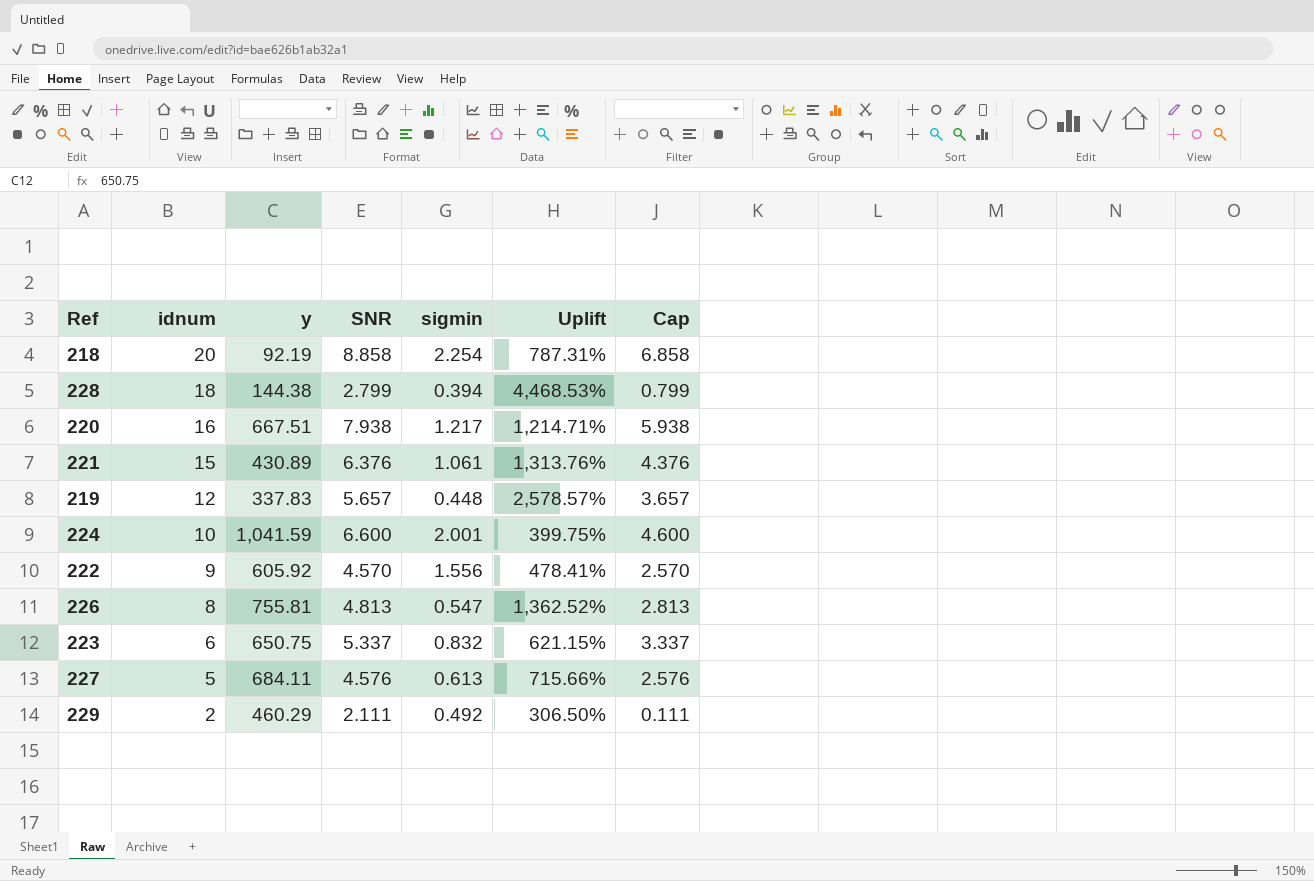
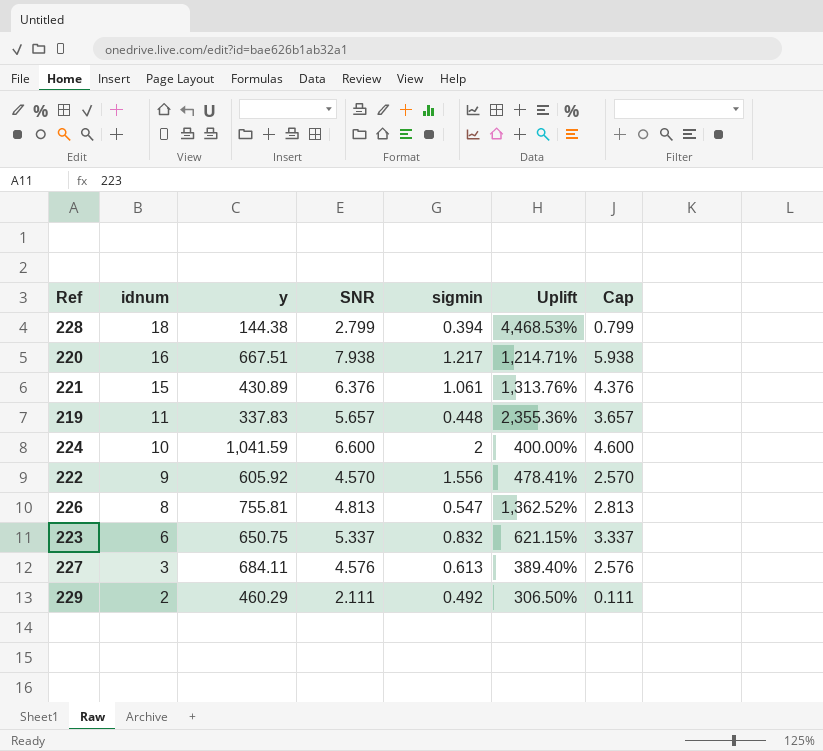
row 218: 20 | 92.19 | 8.858 | 2.254 | 787.31% | 6.858 -> none
219 | idnum: 12 -> 11
219 | Uplift: 2,578.57% -> 2,355.36%
224 | sigmin: 2.001 -> 2
224 | Uplift: 399.75% -> 400.00%
227 | idnum: 5 -> 3
227 | Uplift: 715.66% -> 389.40%

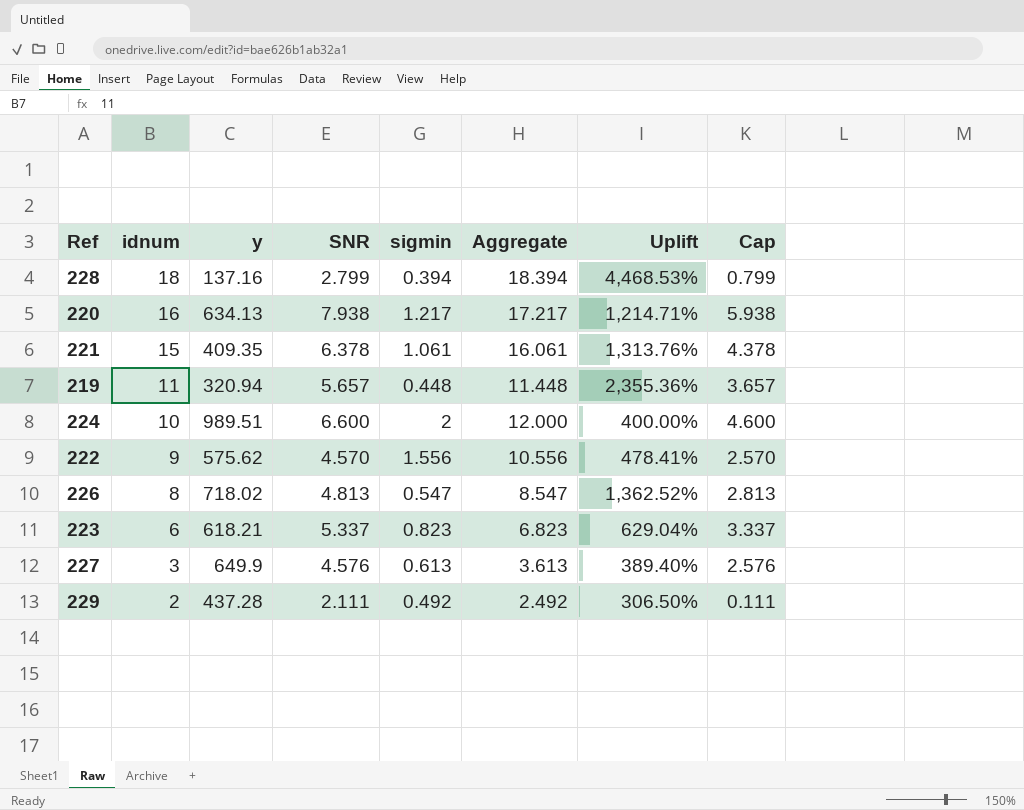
column Aggregate | formula: none -> [idnum] + [sigmin]
228 | y: 144.38 -> 137.16
220 | y: 667.51 -> 634.13
221 | y: 430.89 -> 409.35
221 | SNR: 6.376 -> 6.378
221 | Cap: 4.376 -> 4.378
219 | y: 337.83 -> 320.94
224 | y: 1,041.59 -> 989.51
222 | y: 605.92 -> 575.62
226 | y: 755.81 -> 718.02
223 | y: 650.75 -> 618.21
223 | sigmin: 0.832 -> 0.823
223 | Uplift: 621.15% -> 629.04%
227 | y: 684.11 -> 649.9
229 | y: 460.29 -> 437.28

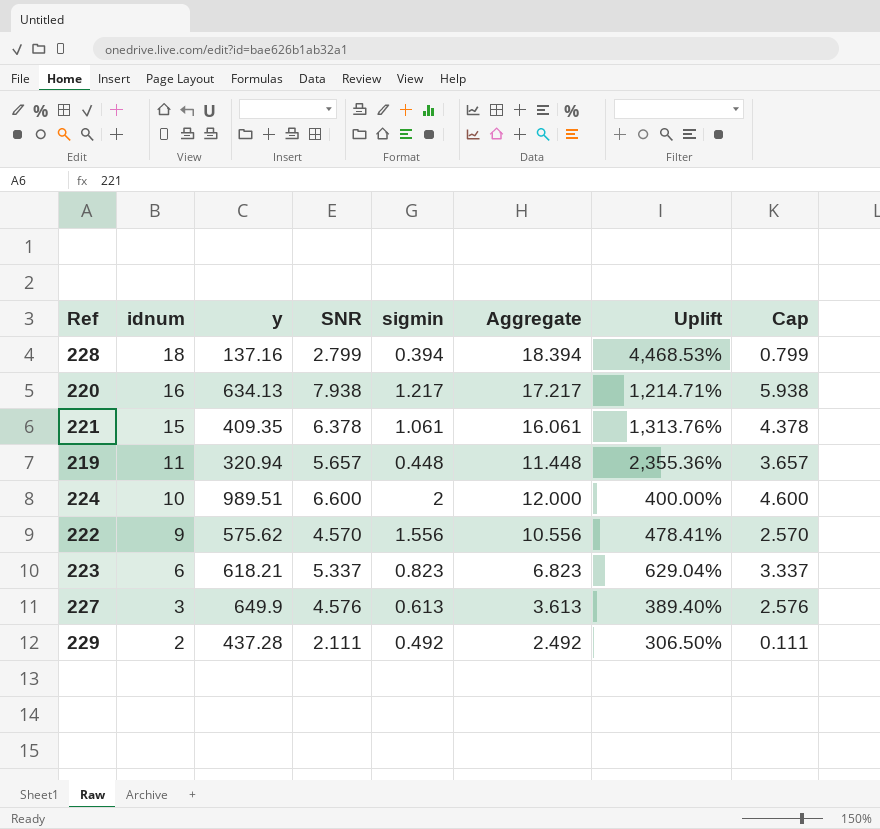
row 226: 8 | 718.02 | 4.813 | 0.547 | 8.547 | 1,362.52% | 2.813 -> none

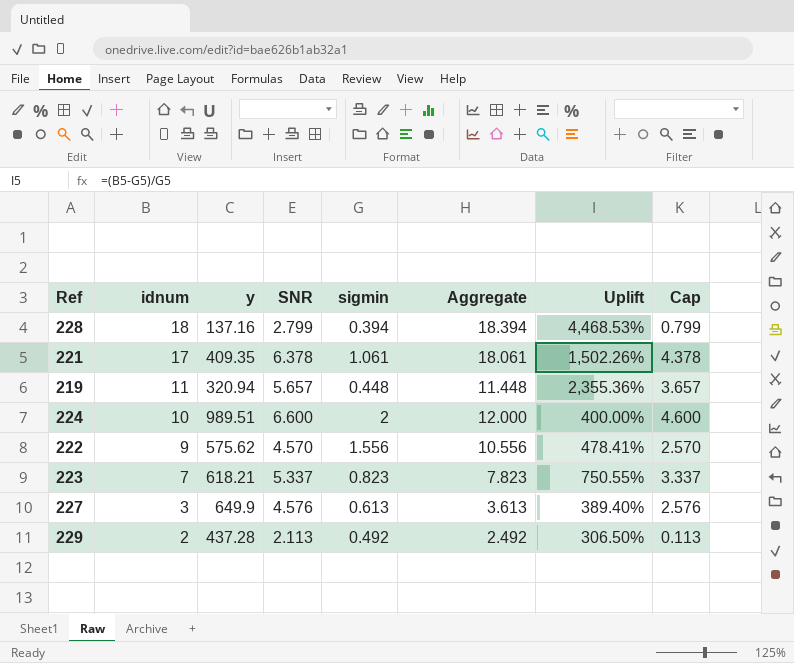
row 220: 16 | 634.13 | 7.938 | 1.217 | 17.217 | 1,214.71% | 5.938 -> none
221 | idnum: 15 -> 17
221 | Aggregate: 16.061 -> 18.061
221 | Uplift: 1,313.76% -> 1,502.26%
223 | idnum: 6 -> 7
223 | Aggregate: 6.823 -> 7.823
223 | Uplift: 629.04% -> 750.55%
229 | SNR: 2.111 -> 2.113
229 | Cap: 0.111 -> 0.113

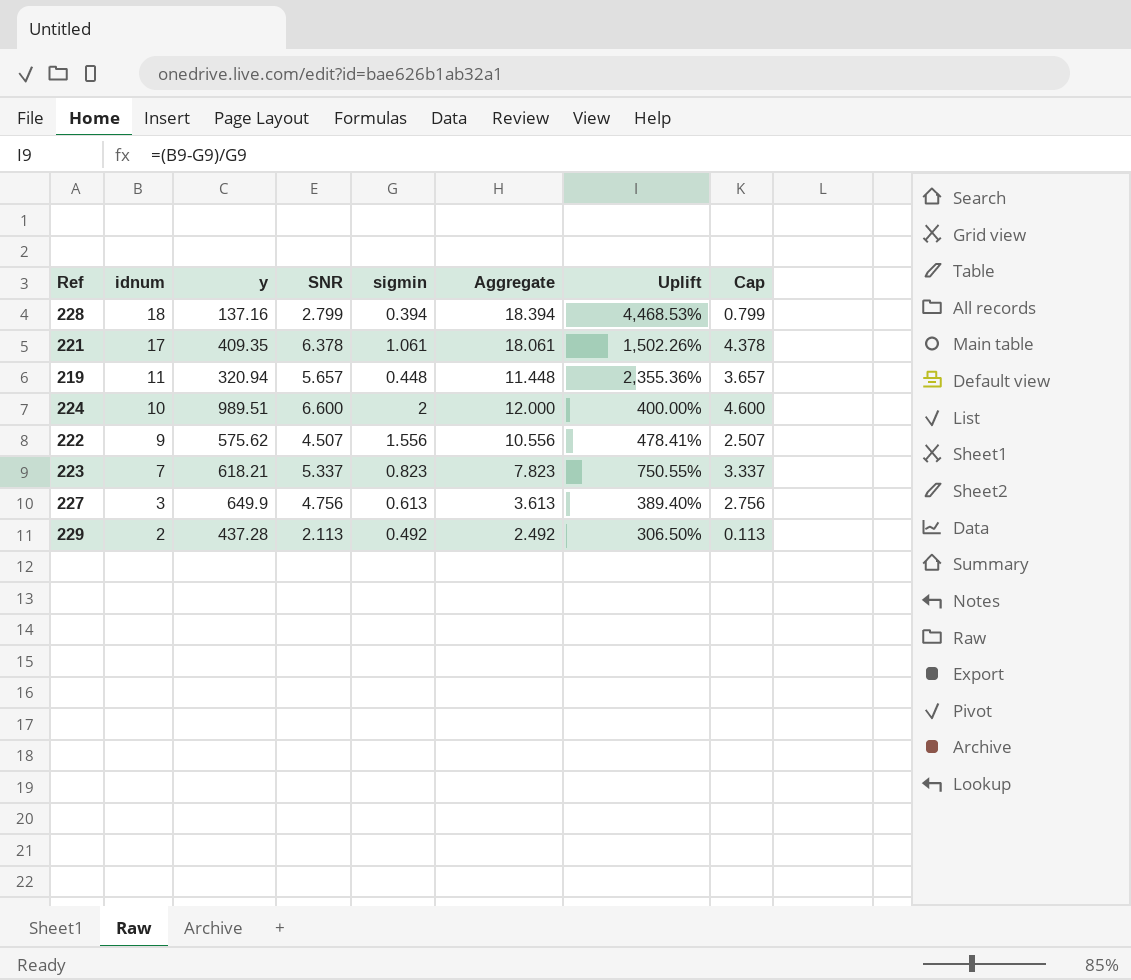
222 | SNR: 4.570 -> 4.507
222 | Cap: 2.570 -> 2.507
227 | SNR: 4.576 -> 4.756
227 | Cap: 2.576 -> 2.756

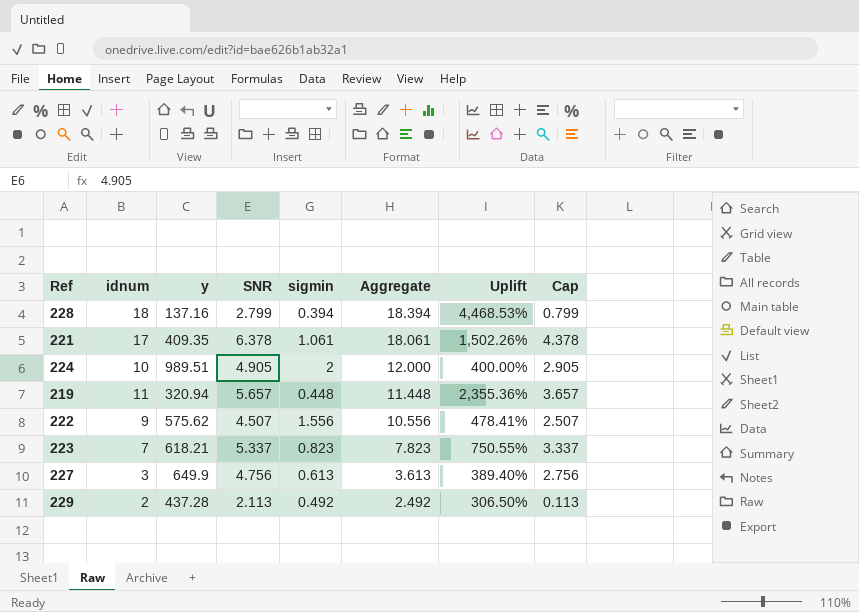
row order: idnum descending -> Aggregate descending
224 | SNR: 6.600 -> 4.905
224 | Cap: 4.600 -> 2.905

